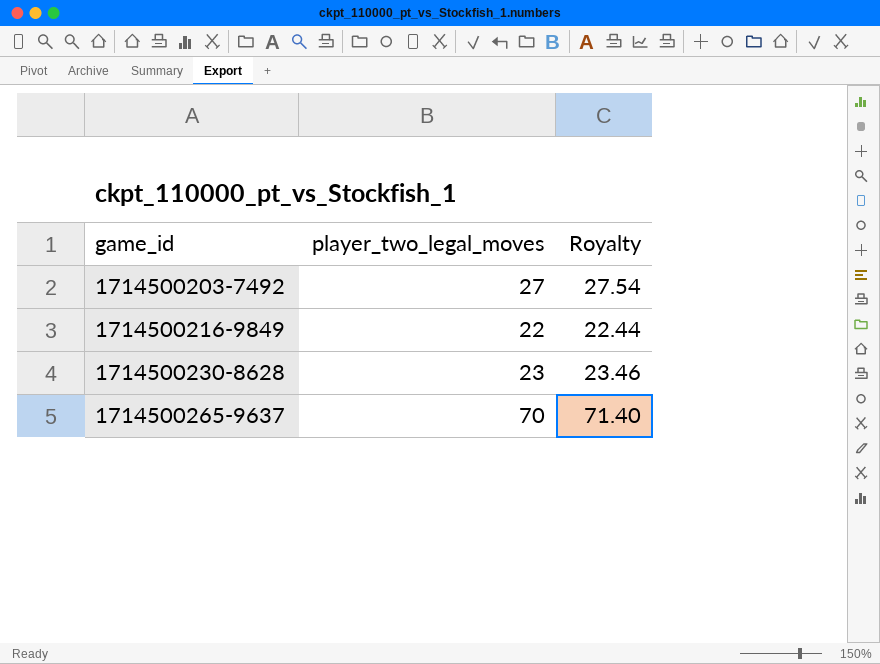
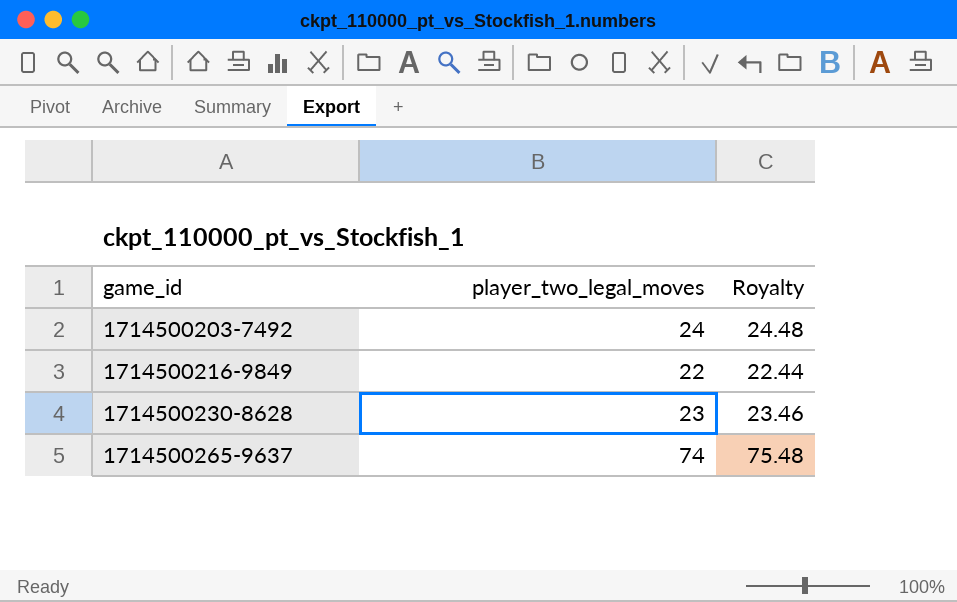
1714500203-7492 | player_two_legal_moves: 27 -> 24
1714500203-7492 | Royalty: 27.54 -> 24.48
1714500265-9637 | player_two_legal_moves: 70 -> 74
1714500265-9637 | Royalty: 71.40 -> 75.48

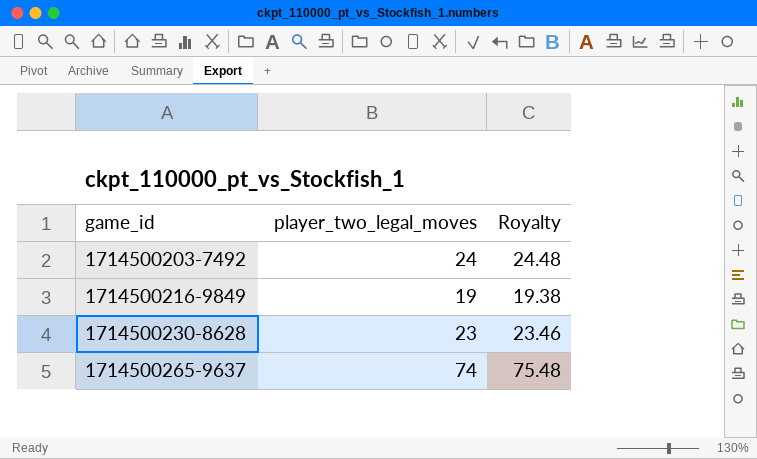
1714500216-9849 | player_two_legal_moves: 22 -> 19
1714500216-9849 | Royalty: 22.44 -> 19.38

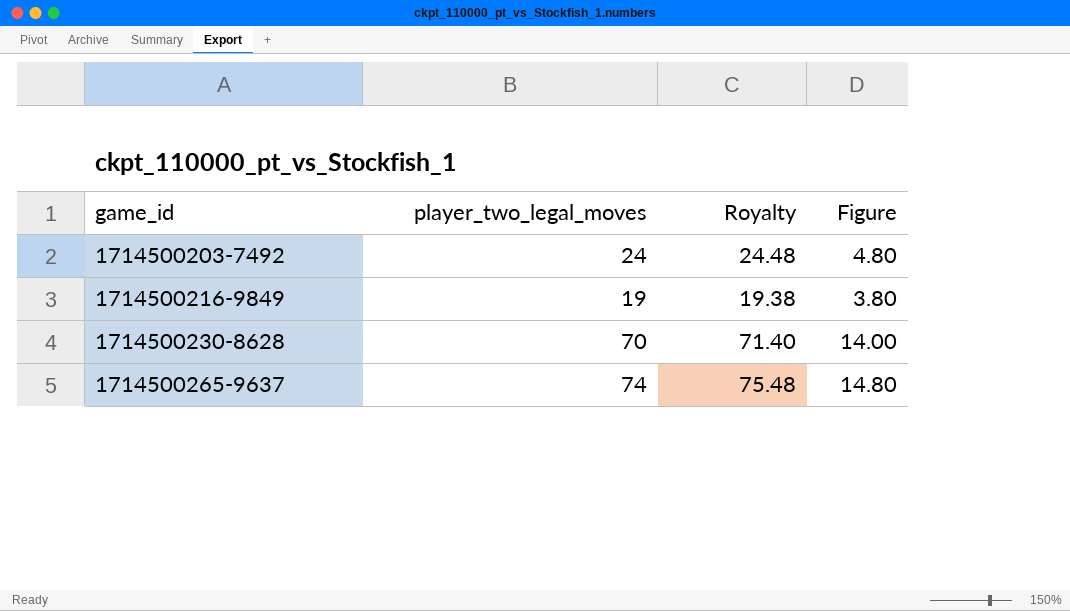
column Figure | formula: none -> [player_two_legal_moves] * 0.2
1714500230-8628 | player_two_legal_moves: 23 -> 70
1714500230-8628 | Royalty: 23.46 -> 71.40

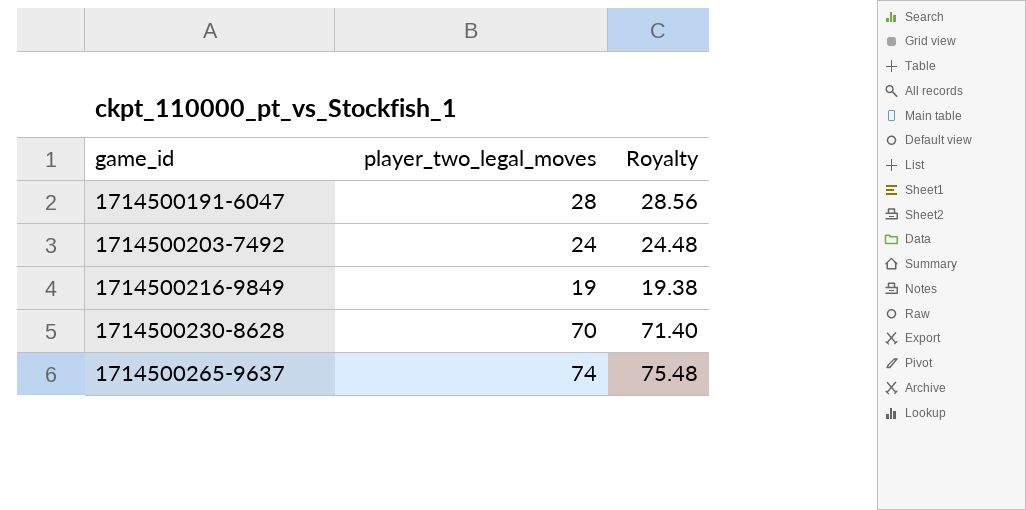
column Figure | formula: [player_two_legal_moves] * 0.2 -> none
row 1714500191-6047: none -> 28 | 28.56

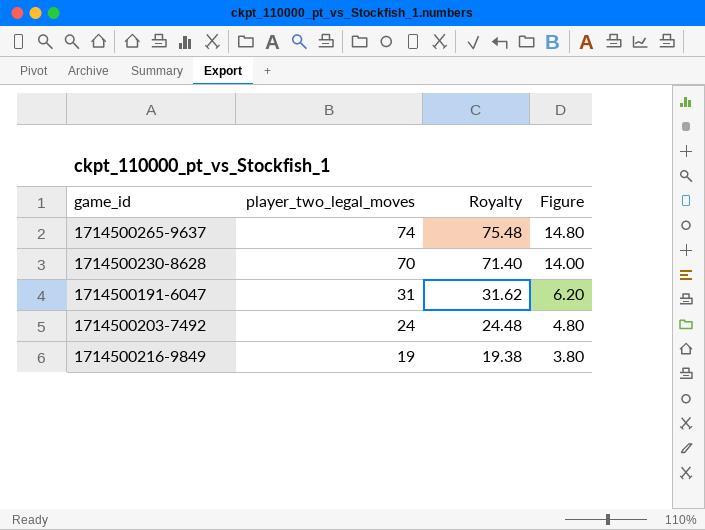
row order: game_id ascending -> player_two_legal_moves descending
column Figure | formula: none -> [player_two_legal_moves] * 0.2
1714500191-6047 | player_two_legal_moves: 28 -> 31
1714500191-6047 | Royalty: 28.56 -> 31.62

